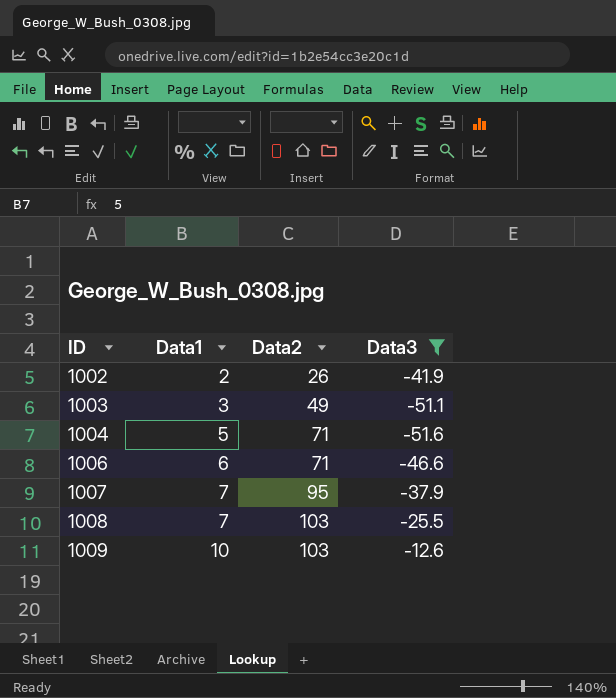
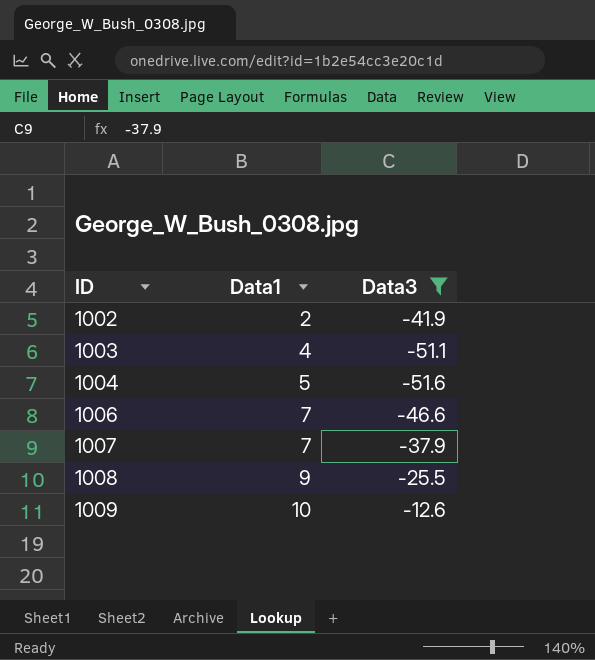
column Data2 | position: 3 -> none
1003 | Data1: 3 -> 4
1006 | Data1: 6 -> 7
1008 | Data1: 7 -> 9

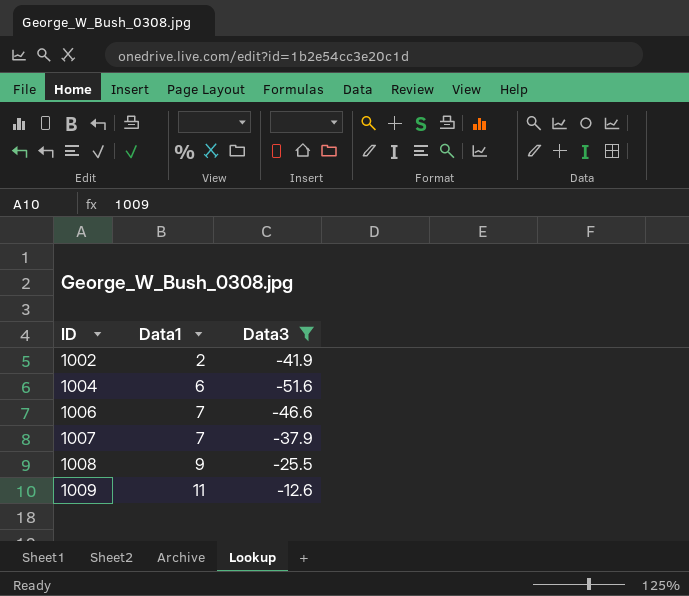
row 1003: 4 | -51.1 -> none
1004 | Data1: 5 -> 6
1009 | Data1: 10 -> 11

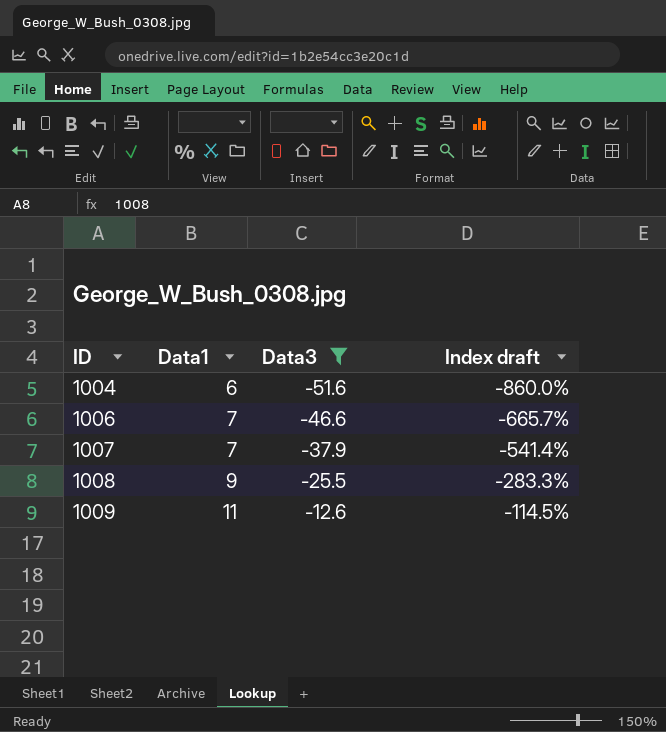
column Index draft | formula: none -> [Data3] / [Data1]
row 1002: 2 | -41.9 -> none

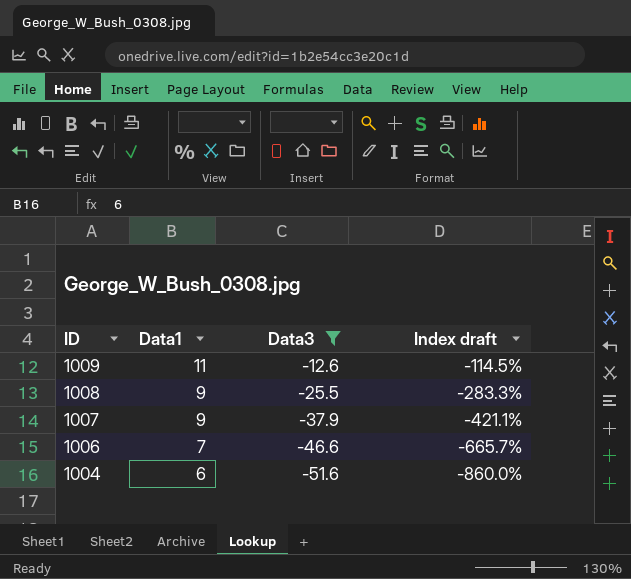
row order: ID ascending -> ID descending
1007 | Data1: 7 -> 9
1007 | Index draft: -541.4% -> -421.1%

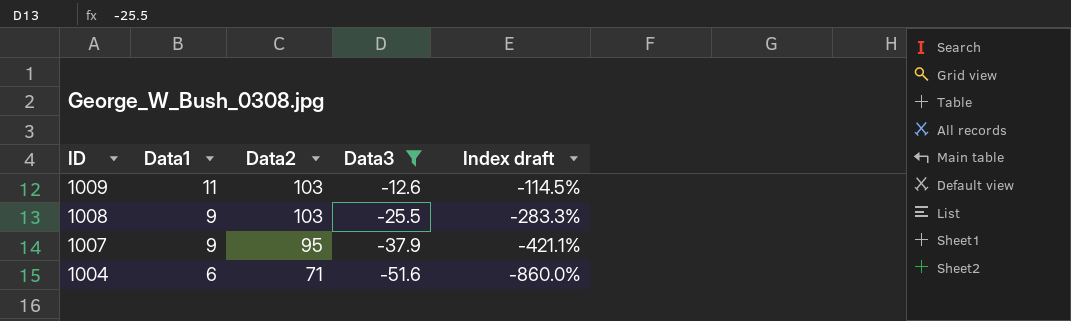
column Data2 | position: none -> 3
row 1006: 7 | -46.6 | -665.7% -> none

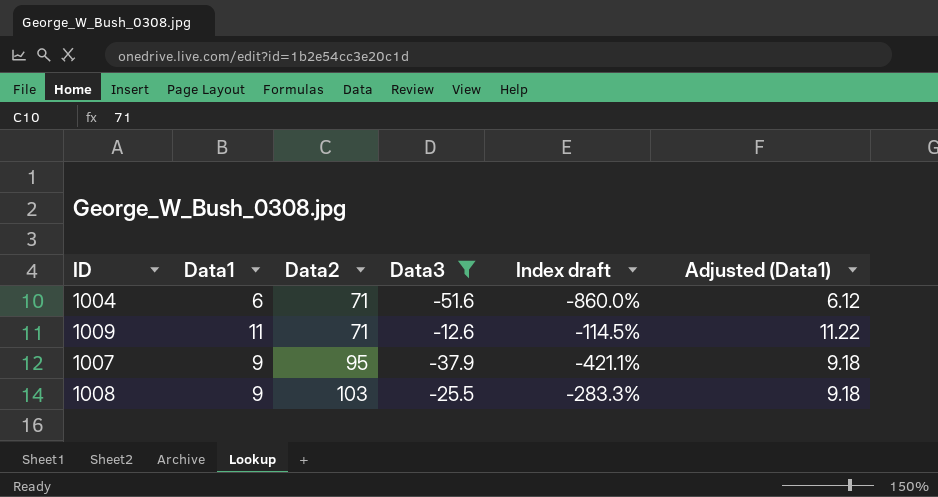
row order: ID descending -> Data2 ascending
column Adjusted (Data1) | formula: none -> [Data1] * 1.02
1009 | Data2: 103 -> 71

